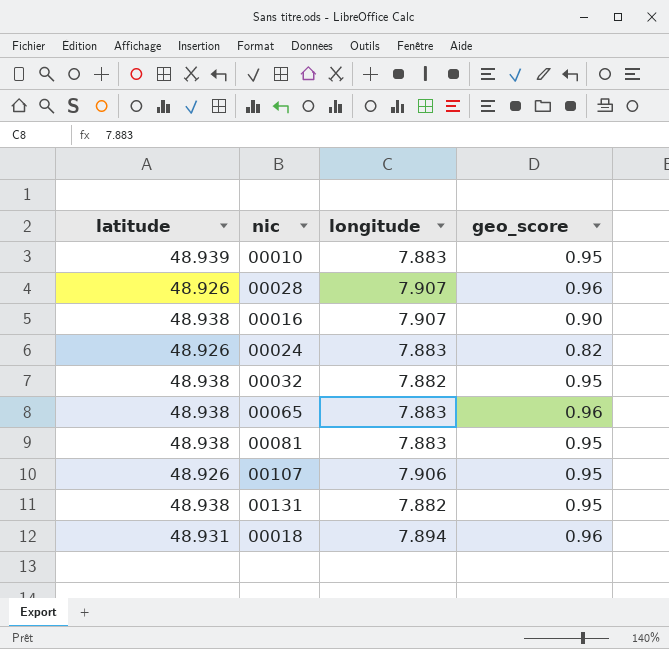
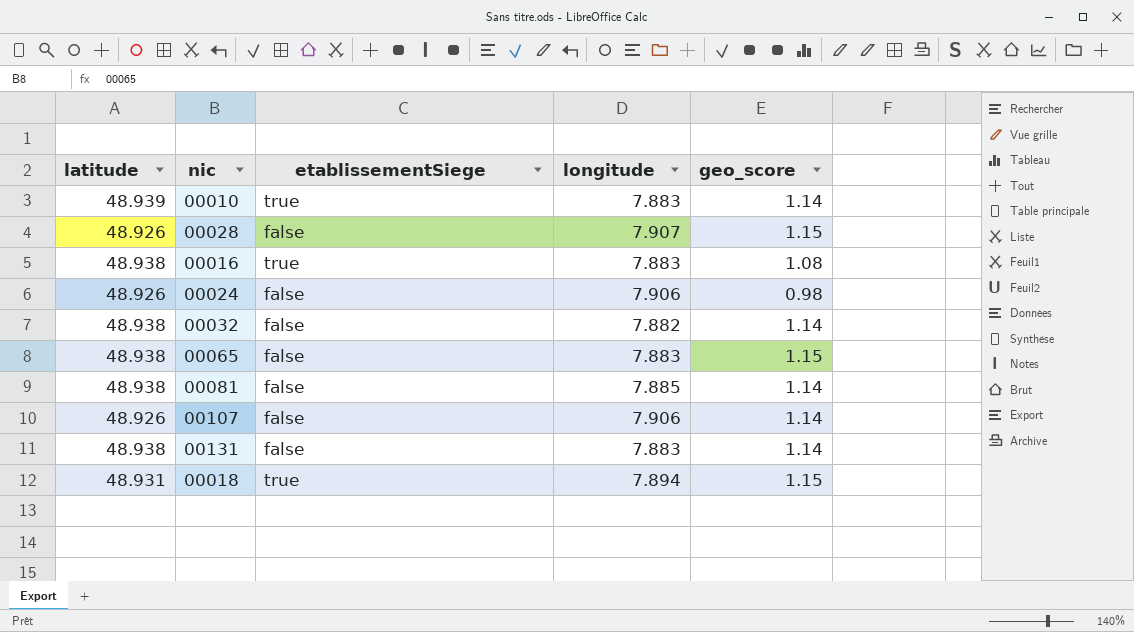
column etablissementSiege | position: none -> 3
00010 | geo_score: 0.95 -> 1.14
00028 | geo_score: 0.96 -> 1.15
00016 | longitude: 7.907 -> 7.883
00016 | geo_score: 0.90 -> 1.08
00024 | longitude: 7.883 -> 7.906
00024 | geo_score: 0.82 -> 0.98
00032 | geo_score: 0.95 -> 1.14
00065 | geo_score: 0.96 -> 1.15
00081 | longitude: 7.883 -> 7.885
00081 | geo_score: 0.95 -> 1.14
00107 | geo_score: 0.95 -> 1.14
00131 | longitude: 7.882 -> 7.883
00131 | geo_score: 0.95 -> 1.14
00018 | geo_score: 0.96 -> 1.15

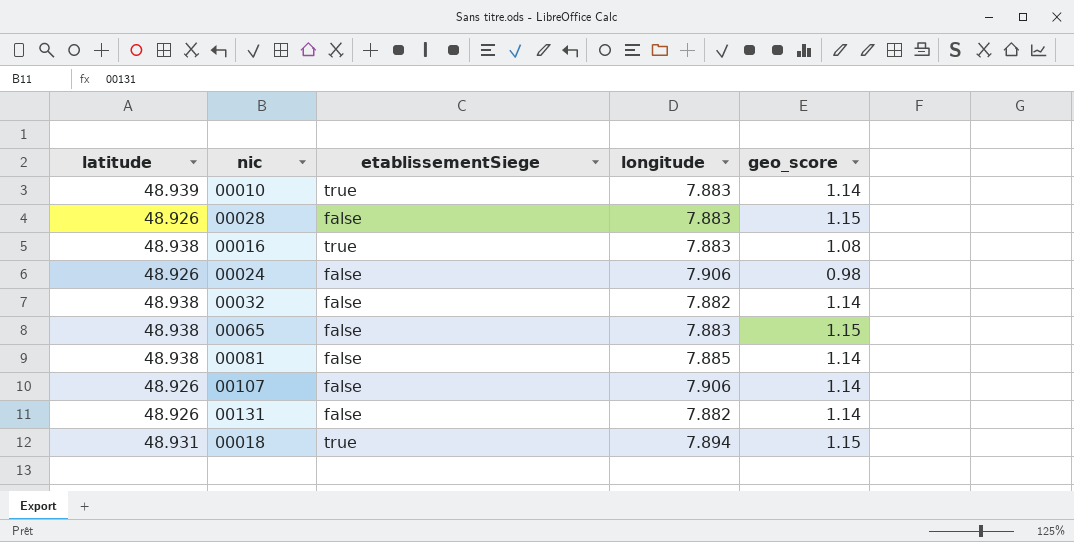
00028 | longitude: 7.907 -> 7.883
00131 | latitude: 48.938 -> 48.926
00131 | longitude: 7.883 -> 7.882

